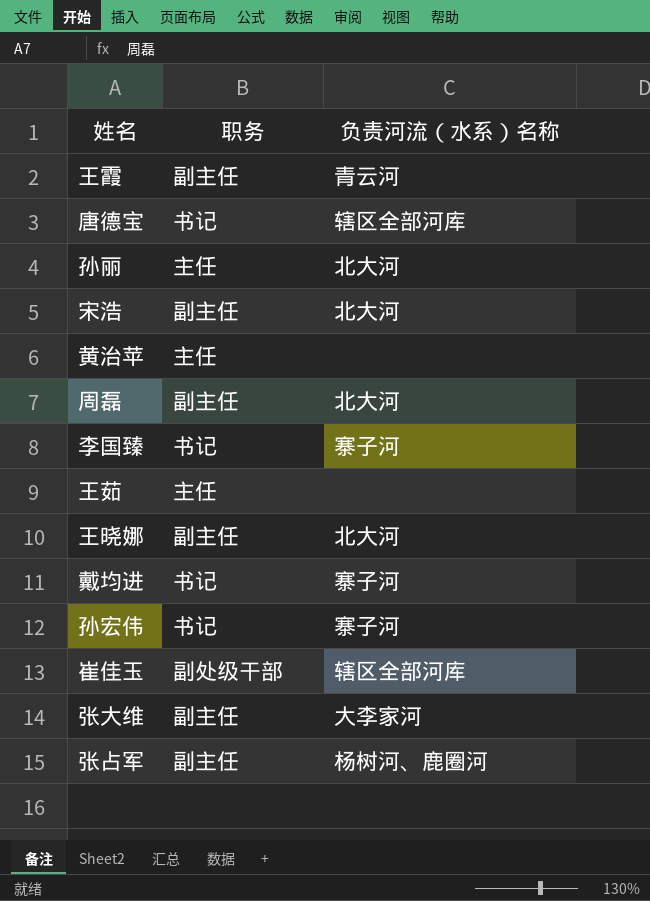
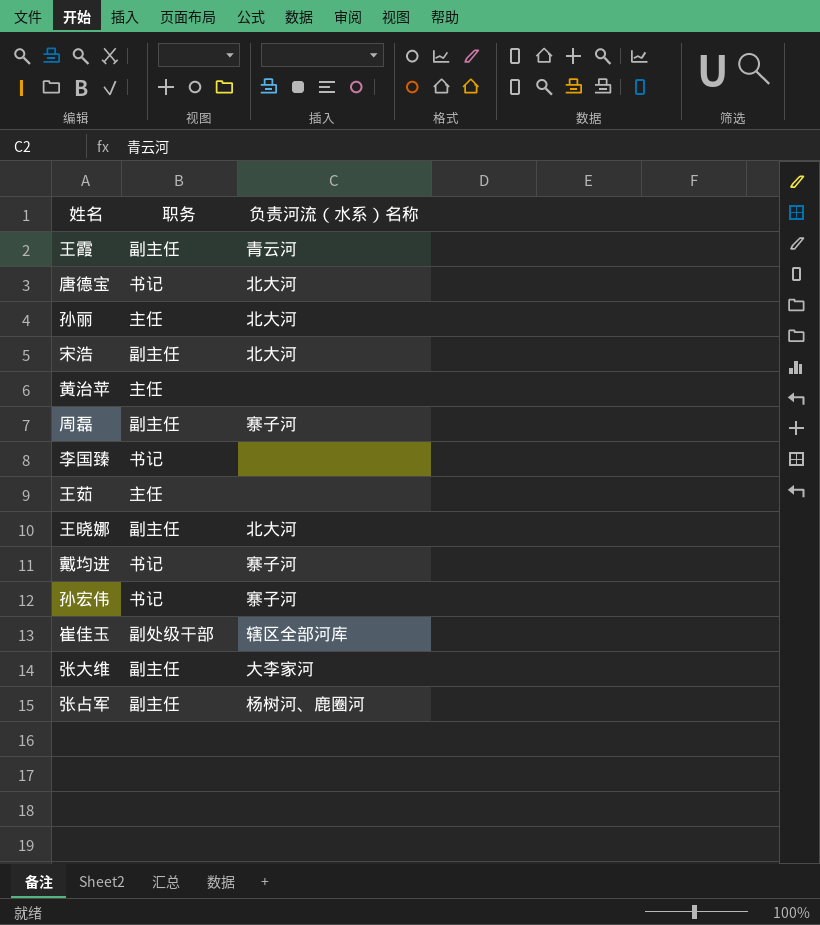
唐德宝 | 负责河流（水系）名称: 辖区全部河库 -> 北大河
周磊 | 负责河流（水系）名称: 北大河 -> 寨子河
李国臻 | 负责河流（水系）名称: 寨子河 -> none

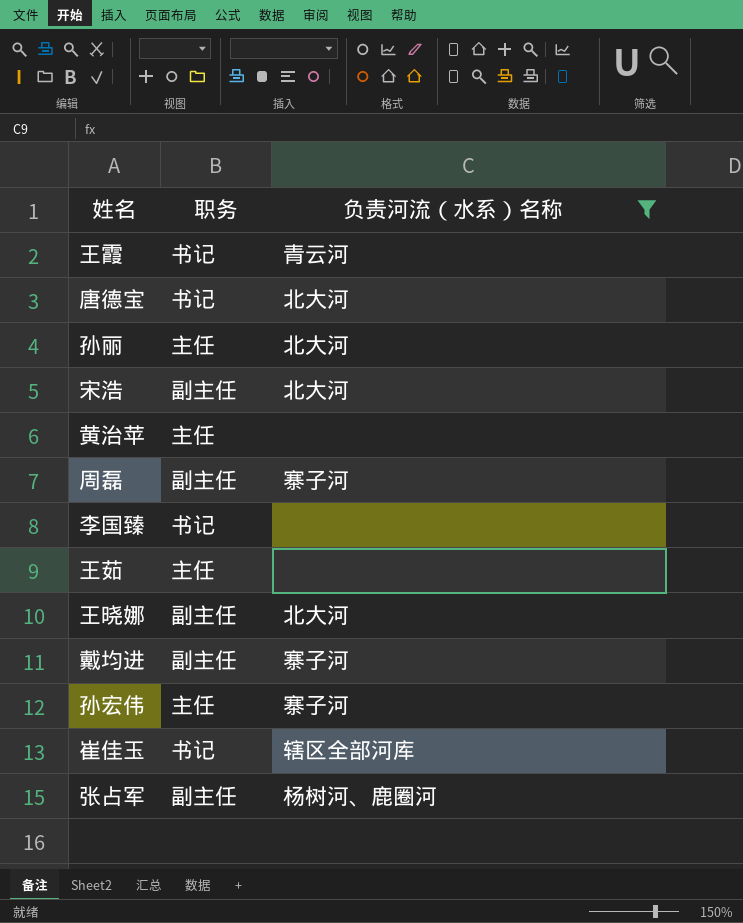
filter: none -> 负责河流（水系）名称 != 大李家河
王霞 | 职务: 副主任 -> 书记
戴均进 | 职务: 书记 -> 副主任
孙宏伟 | 职务: 书记 -> 主任
崔佳玉 | 职务: 副处级干部 -> 书记

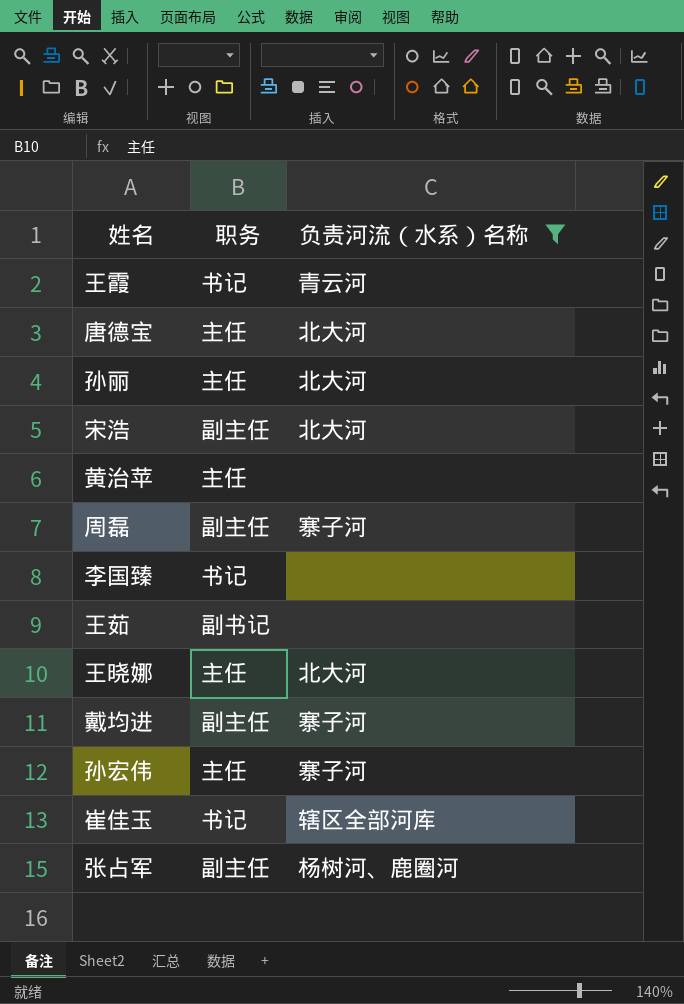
唐德宝 | 职务: 书记 -> 主任
王茹 | 职务: 主任 -> 副书记
王晓娜 | 职务: 副主任 -> 主任

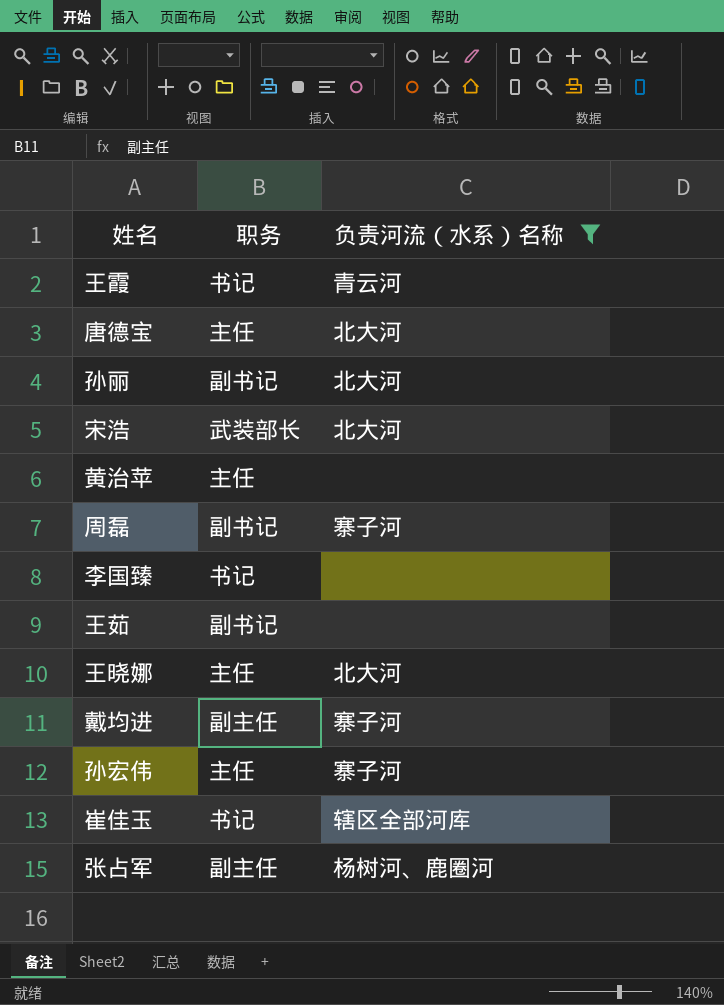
孙丽 | 职务: 主任 -> 副书记
宋浩 | 职务: 副主任 -> 武装部长
周磊 | 职务: 副主任 -> 副书记

